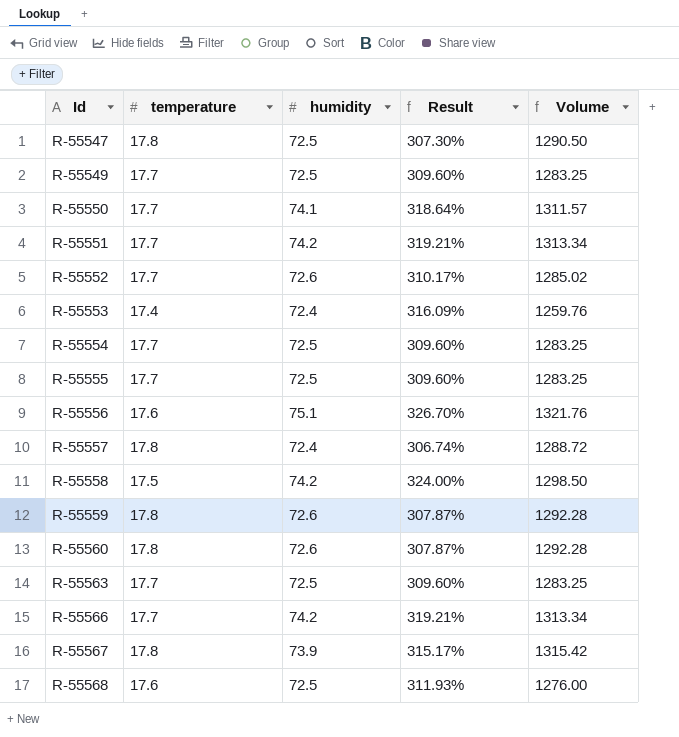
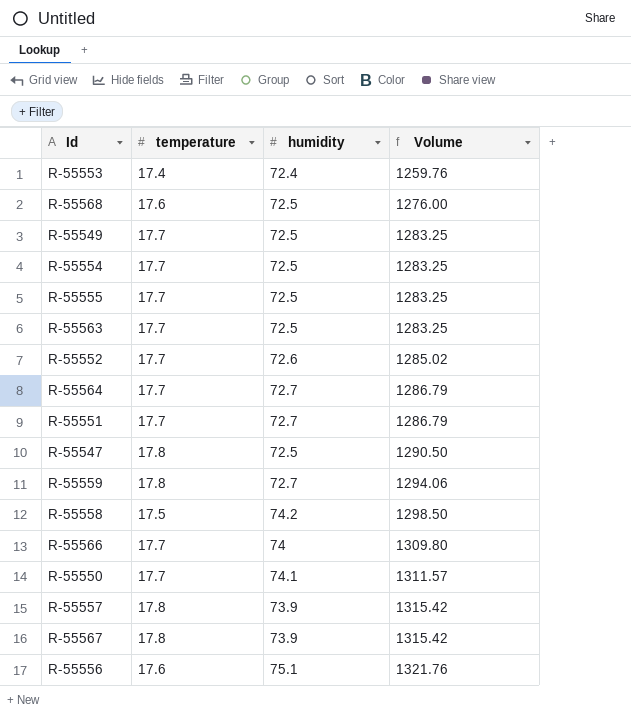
row order: Id ascending -> Volume ascending
column Result | formula: ([humidity] - [temperature]) / [temperature] -> none
row R-55560: 17.8 | 72.6 | 307.87% | 1292.28 -> none
row R-55564: none -> 17.7 | 72.7 | 1286.79
R-55551 | humidity: 74.2 -> 72.7
R-55551 | Volume: 1313.34 -> 1286.79
R-55559 | humidity: 72.6 -> 72.7
R-55559 | Volume: 1292.28 -> 1294.06
R-55566 | humidity: 74.2 -> 74
R-55566 | Volume: 1313.34 -> 1309.80
R-55557 | humidity: 72.4 -> 73.9
R-55557 | Volume: 1288.72 -> 1315.42

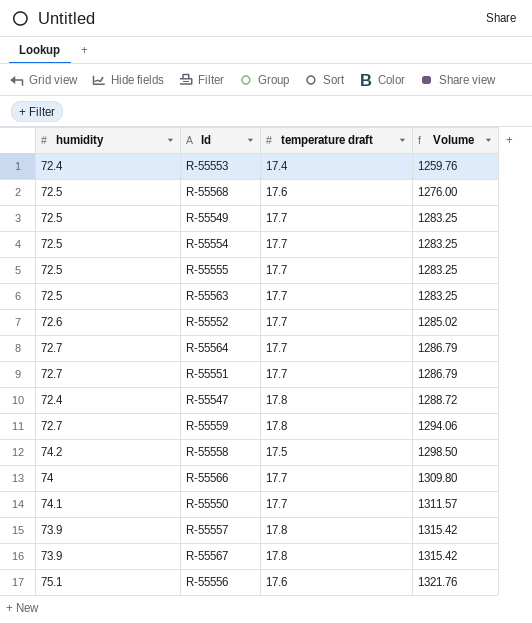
column humidity | position: 3 -> 1
column name: temperature -> temperature draft
R-55547 | humidity: 72.5 -> 72.4
R-55547 | Volume: 1290.50 -> 1288.72

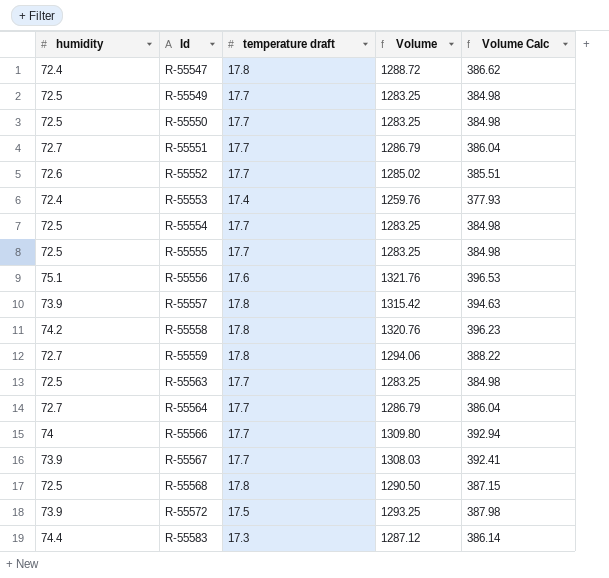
row order: Volume ascending -> Id ascending
column Volume Calc | formula: none -> [Volume] * 0.3
R-55550 | humidity: 74.1 -> 72.5
R-55550 | Volume: 1311.57 -> 1283.25
R-55558 | temperature draft: 17.5 -> 17.8
R-55558 | Volume: 1298.50 -> 1320.76
R-55567 | temperature draft: 17.8 -> 17.7
R-55567 | Volume: 1315.42 -> 1308.03
R-55568 | temperature draft: 17.6 -> 17.8
R-55568 | Volume: 1276.00 -> 1290.50
row R-55572: none -> 73.9 | 17.5 | 1293.25 | 387.98
row R-55583: none -> 74.4 | 17.3 | 1287.12 | 386.14

